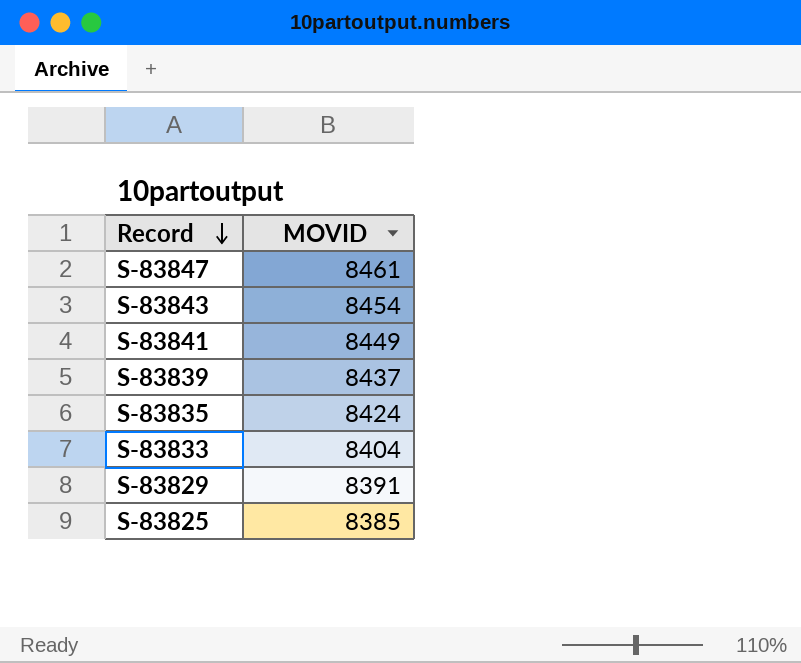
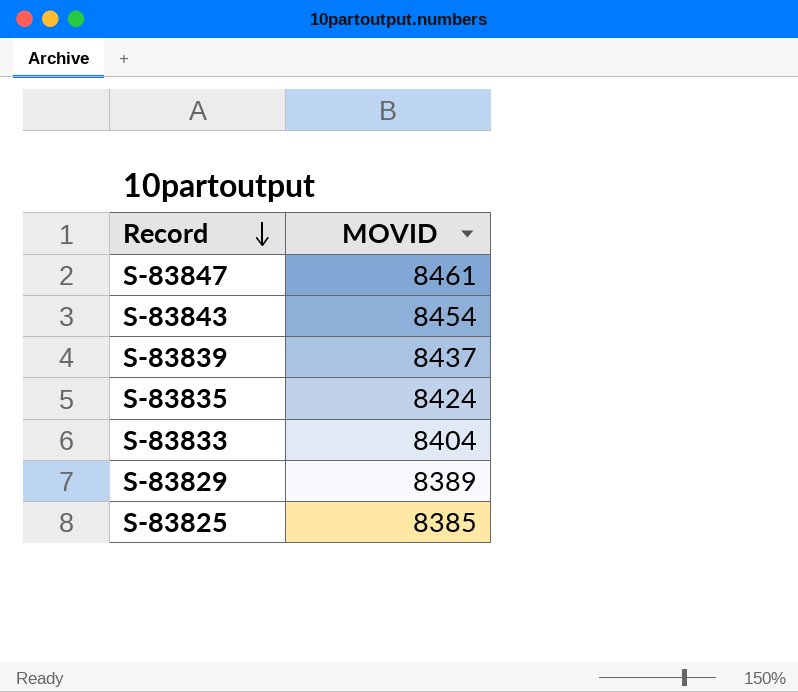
row S-83841: 8449 -> none
S-83829 | MOVID: 8391 -> 8389

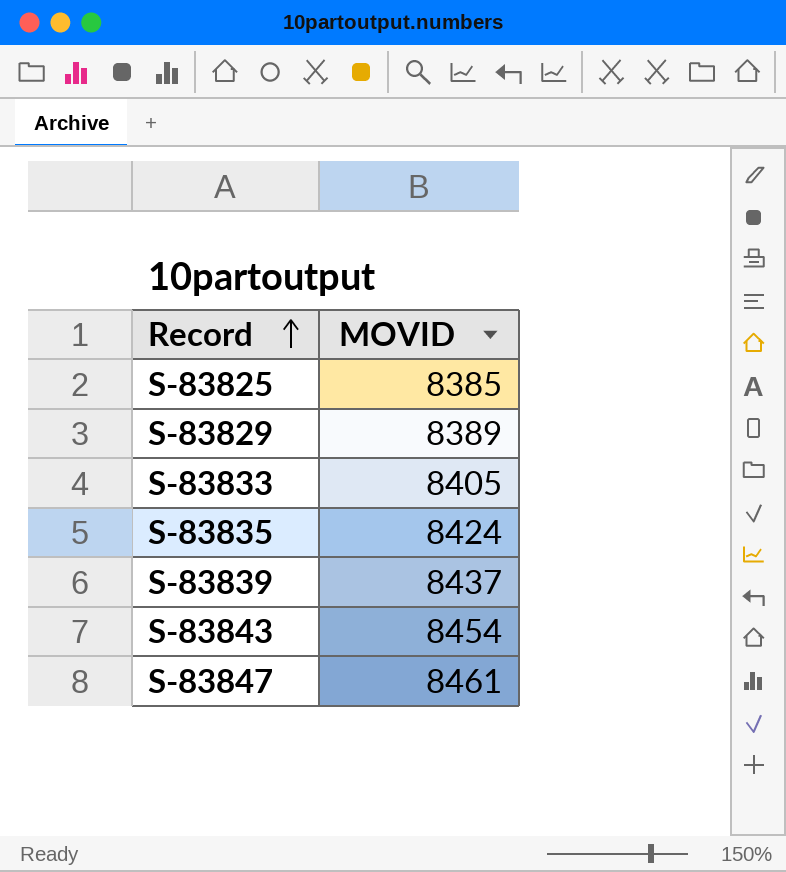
row order: Record descending -> Record ascending
S-83833 | MOVID: 8404 -> 8405

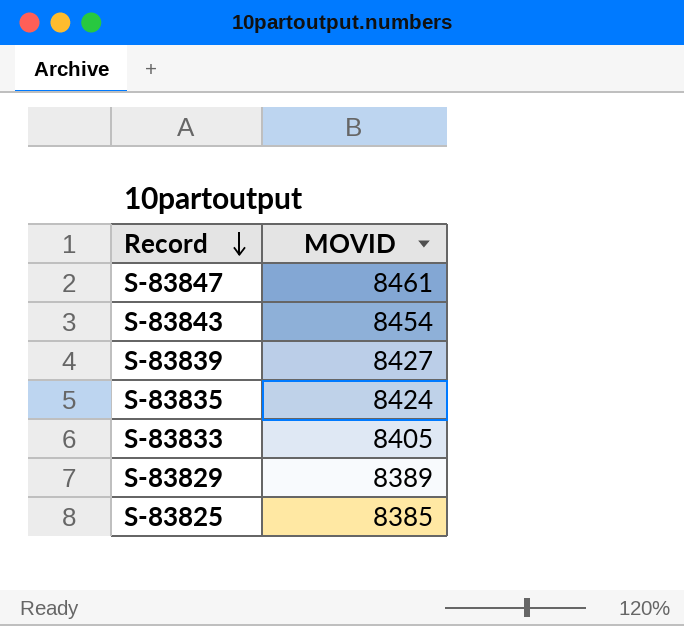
row order: Record ascending -> Record descending
S-83839 | MOVID: 8437 -> 8427

